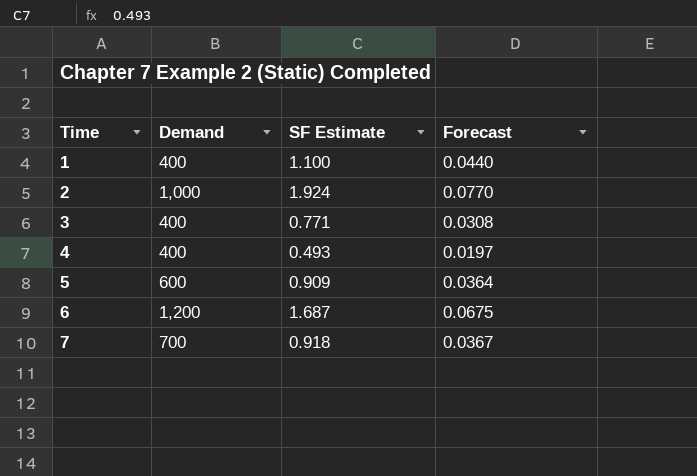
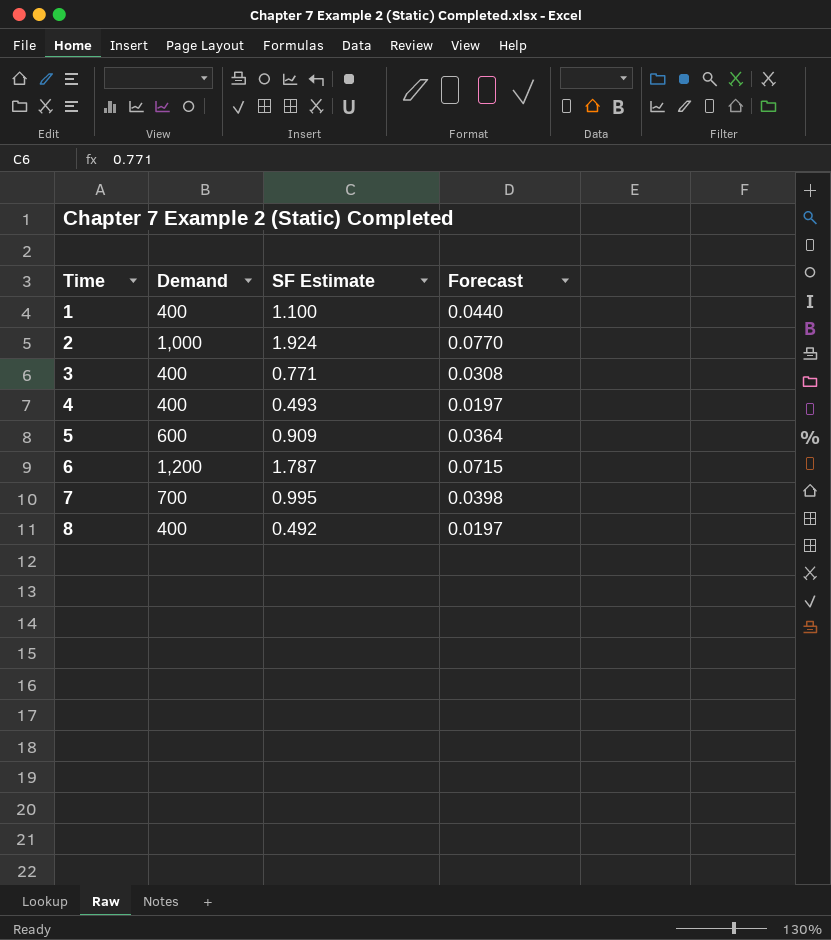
6 | SF Estimate: 1.687 -> 1.787
6 | Forecast: 0.0675 -> 0.0715
7 | SF Estimate: 0.918 -> 0.995
7 | Forecast: 0.0367 -> 0.0398
row 8: none -> 400 | 0.492 | 0.0197

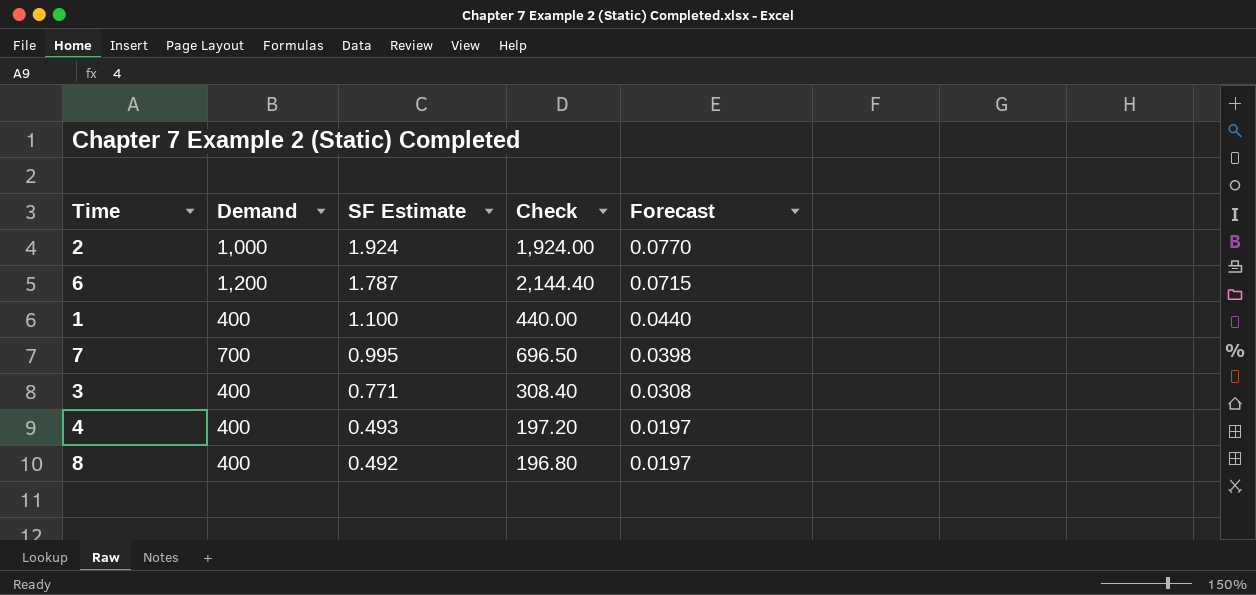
row order: Time ascending -> SF Estimate descending
column Check | formula: none -> [Demand] * [SF Estimate]
row 5: 600 | 0.909 | 0.0364 -> none

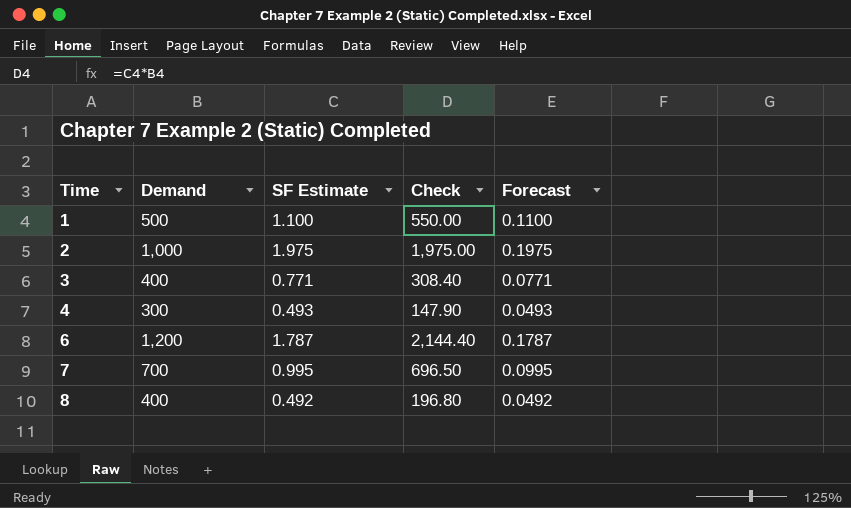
row order: SF Estimate descending -> Time ascending
column Forecast | formula: [SF Estimate] * 0.04 -> [SF Estimate] * 0.1
1 | Demand: 400 -> 500
1 | Check: 440.00 -> 550.00
2 | SF Estimate: 1.924 -> 1.975
2 | Check: 1,924.00 -> 1,975.00
4 | Demand: 400 -> 300
4 | Check: 197.20 -> 147.90

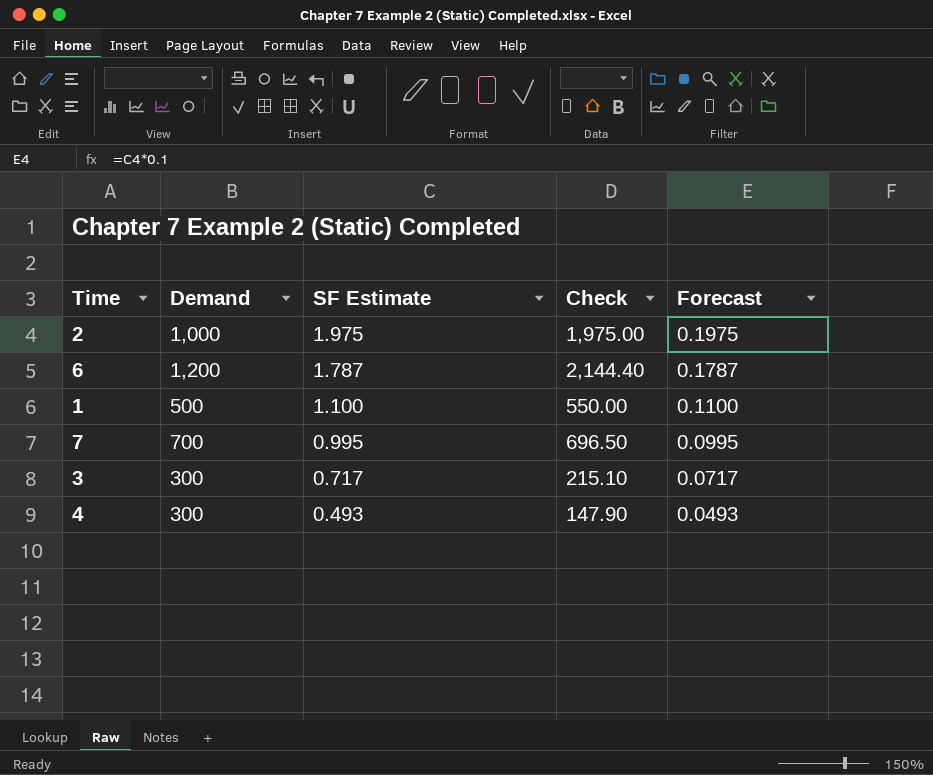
row order: Time ascending -> SF Estimate descending
row 8: 400 | 0.492 | 196.80 | 0.0492 -> none
3 | Demand: 400 -> 300
3 | SF Estimate: 0.771 -> 0.717
3 | Check: 308.40 -> 215.10
3 | Forecast: 0.0771 -> 0.0717

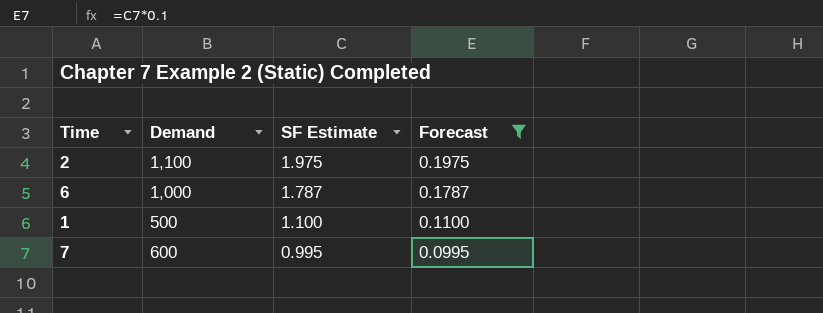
filter: none -> Forecast >= 0.0995
column Check | formula: [Demand] * [SF Estimate] -> none
2 | Demand: 1,000 -> 1,100
6 | Demand: 1,200 -> 1,000
7 | Demand: 700 -> 600

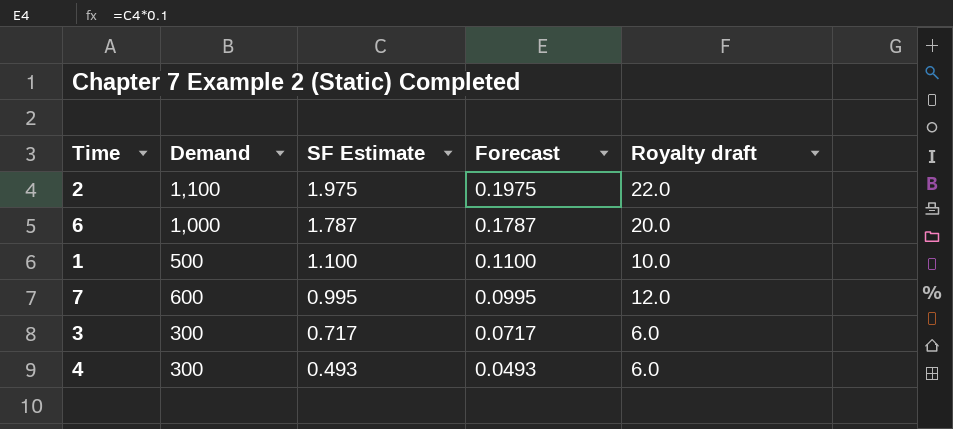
filter: Forecast >= 0.0995 -> none
column Royalty draft | formula: none -> [Demand] * 0.02

